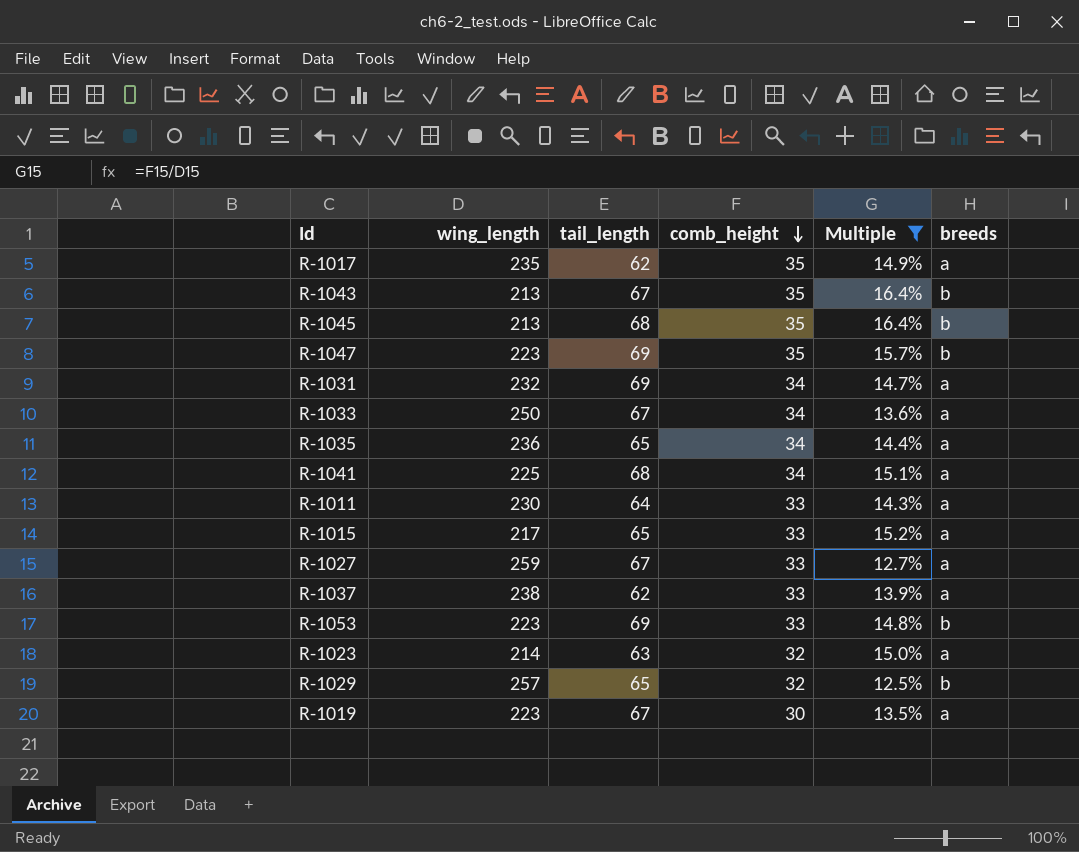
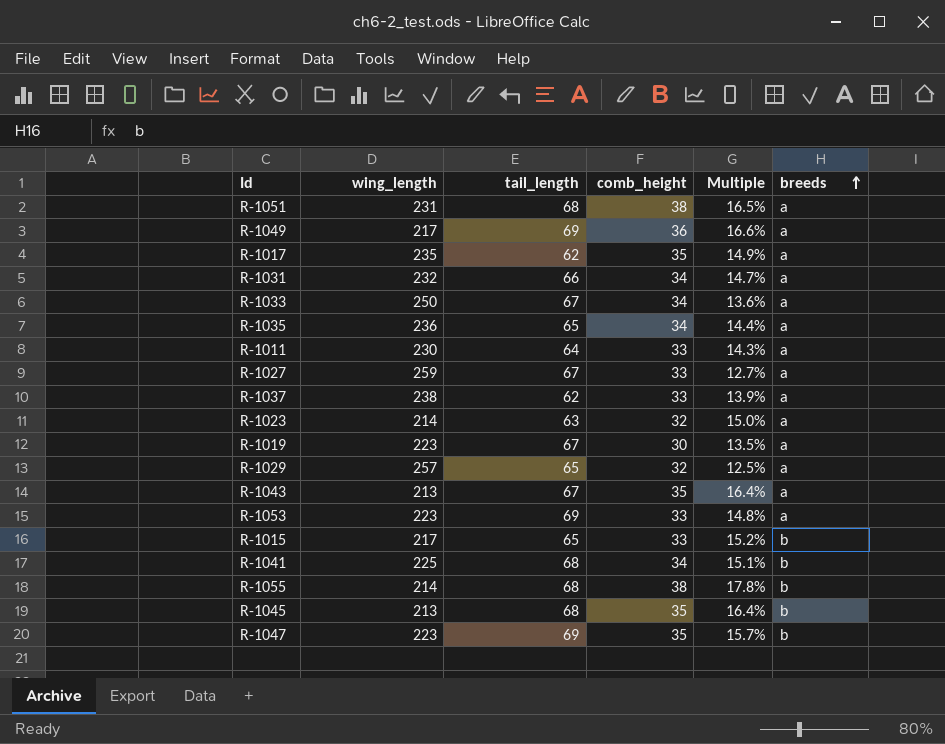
filter: Multiple <= 16.4% -> none
row order: comb_height descending -> breeds ascending
R-1031 | tail_length: 69 -> 66
R-1029 | breeds: b -> a
R-1043 | breeds: b -> a
R-1053 | breeds: b -> a
R-1015 | breeds: a -> b
R-1041 | breeds: a -> b

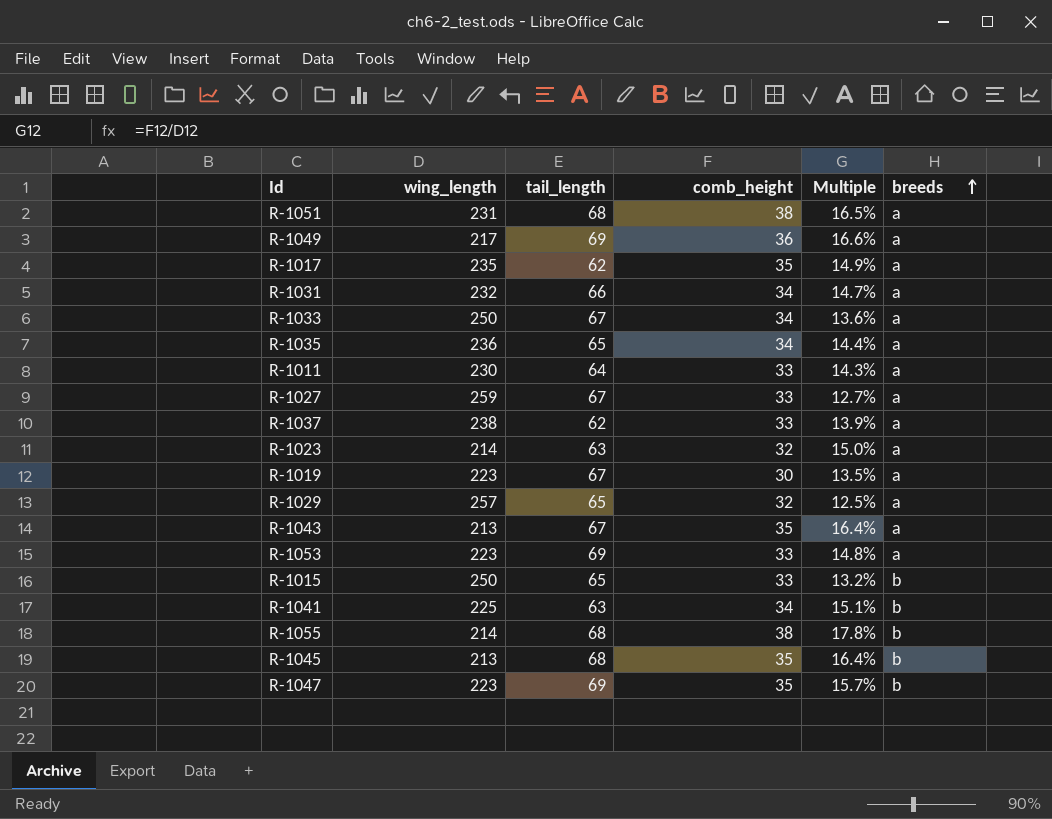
R-1015 | wing_length: 217 -> 250
R-1015 | Multiple: 15.2% -> 13.2%
R-1041 | tail_length: 68 -> 63

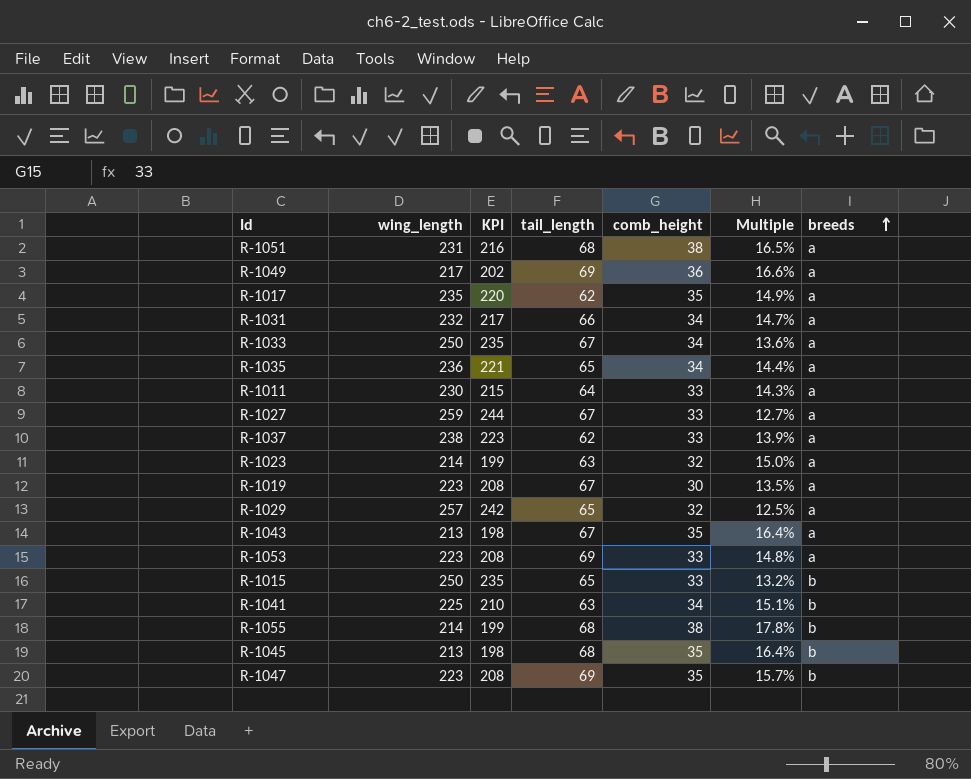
column KPI | formula: none -> [wing_length] - 15

